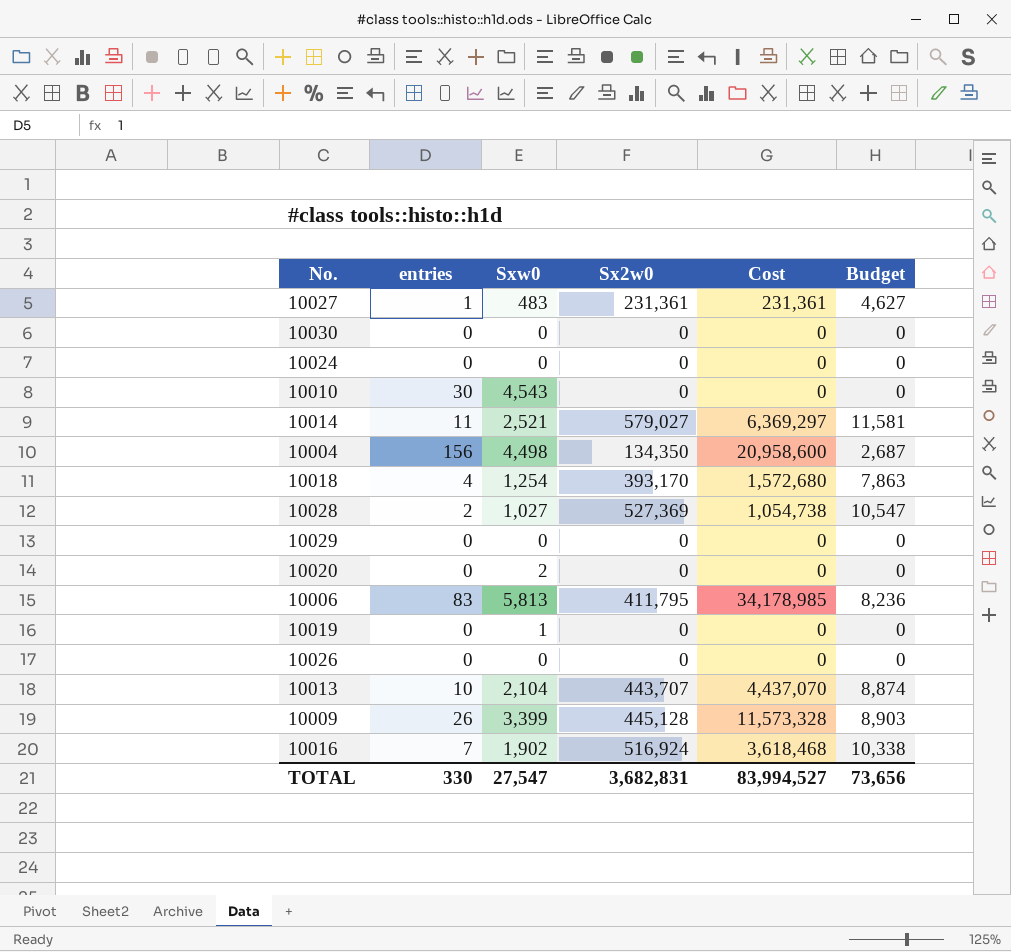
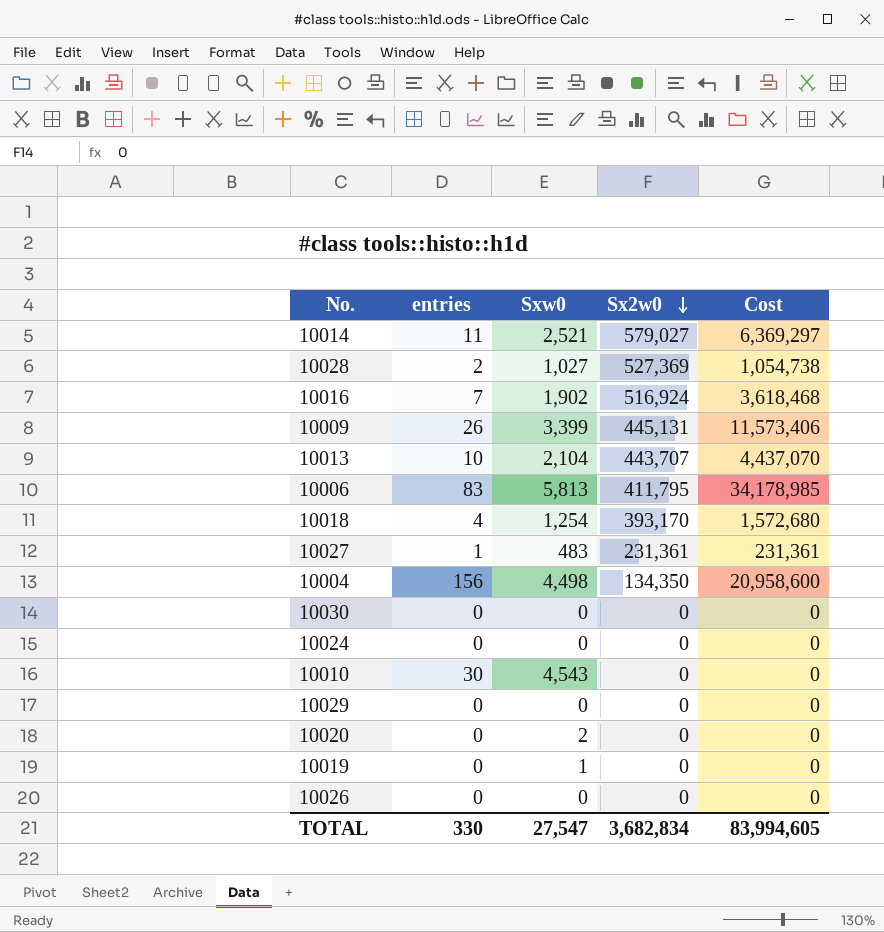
row order: none -> Sx2w0 descending
column Budget | formula: [Sx2w0] * 0.02 -> none
10009 | Sx2w0: 445,128 -> 445,131
10009 | Cost: 11,573,328 -> 11,573,406
TOTAL | Sx2w0: 3,682,831 -> 3,682,834
TOTAL | Cost: 83,994,527 -> 83,994,605

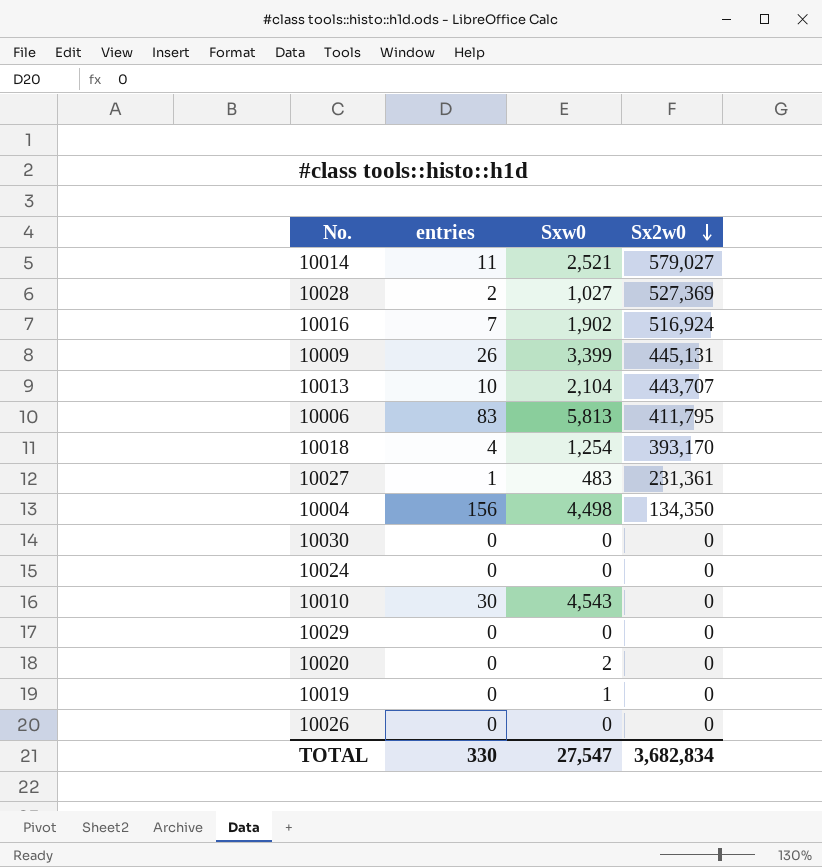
column Cost | formula: [entries] * [Sx2w0] -> none

